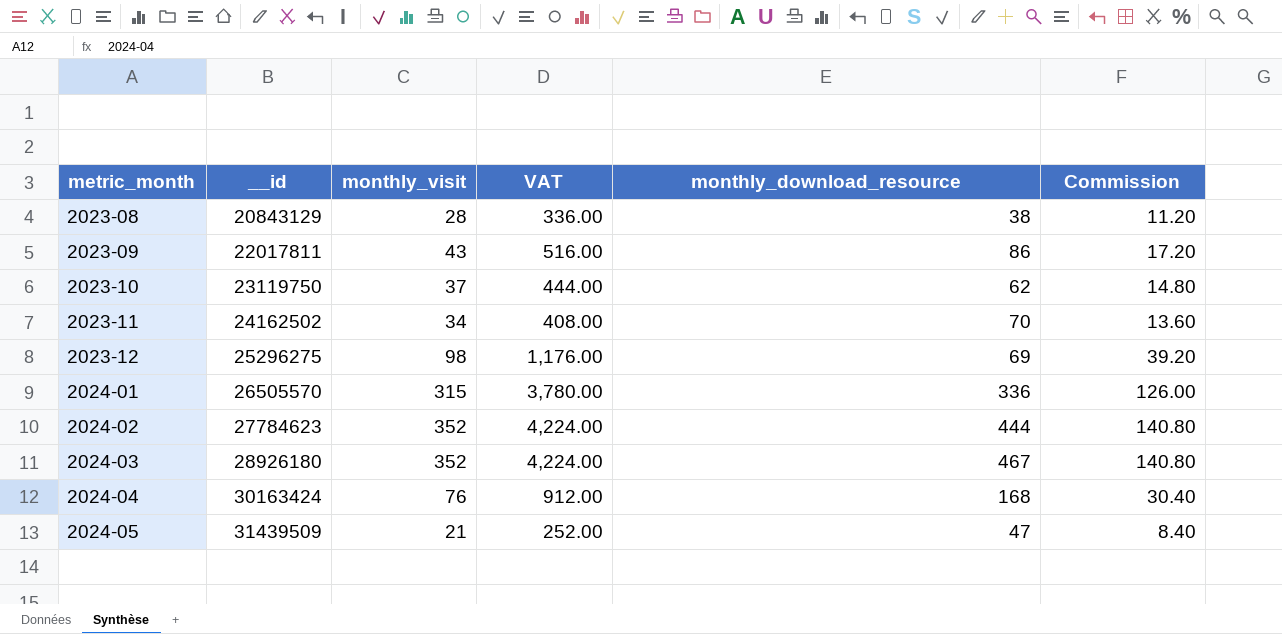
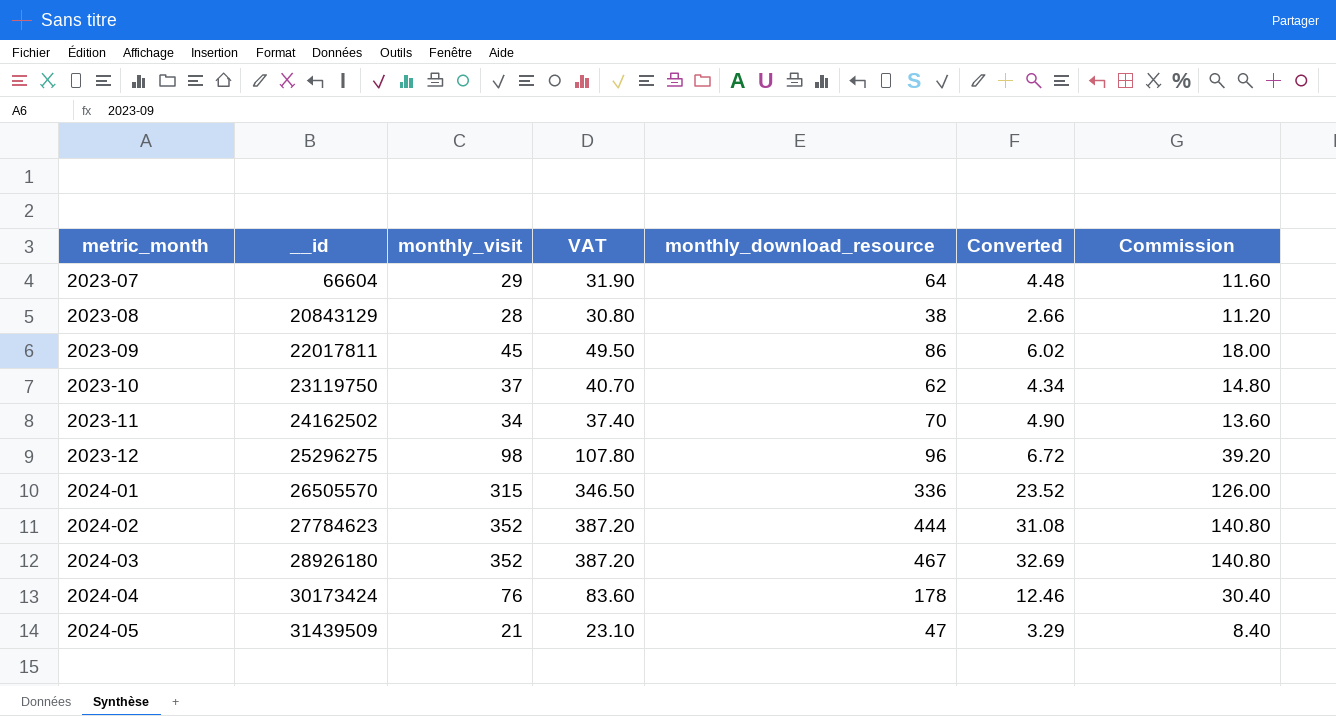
column VAT | formula: [monthly_visit] * 12 -> [monthly_visit] * 1.1
column Converted | formula: none -> [monthly_download_resource] * 0.07
row 2023-07: none -> 66604 | 29 | 31.90 | 64 | 4.48 | 11.60
2023-09 | monthly_visit: 43 -> 45
2023-09 | Commission: 17.20 -> 18.00
2023-12 | monthly_download_resource: 69 -> 96
2024-04 | __id: 30163424 -> 30173424
2024-04 | monthly_download_resource: 168 -> 178

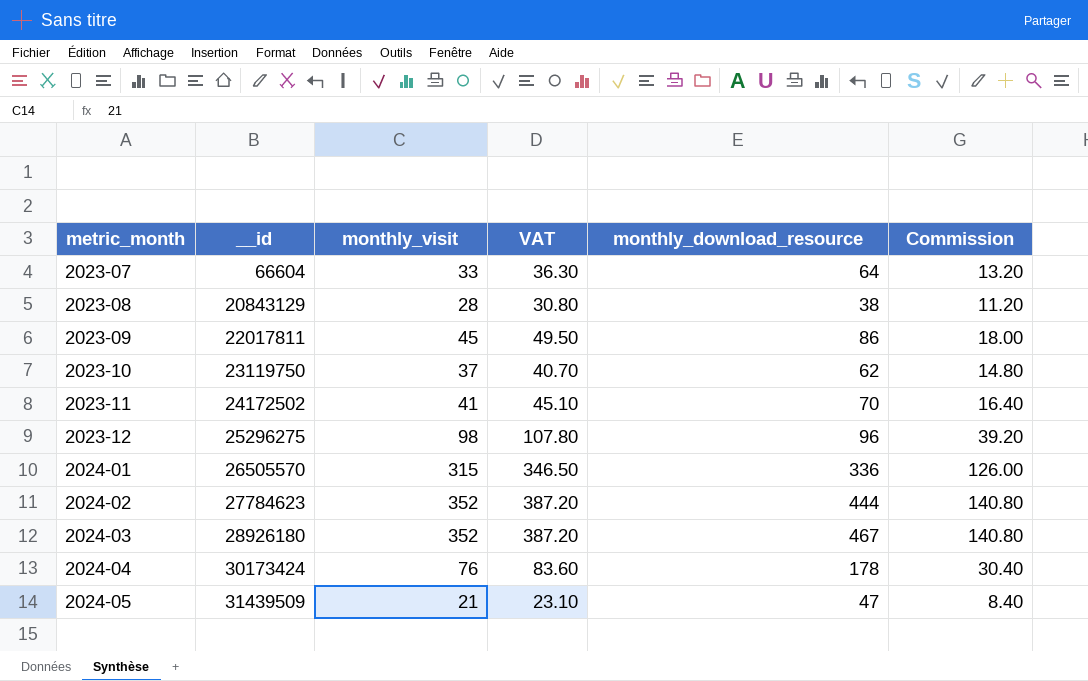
column Converted | formula: [monthly_download_resource] * 0.07 -> none
2023-07 | monthly_visit: 29 -> 33
2023-07 | VAT: 31.90 -> 36.30
2023-07 | Commission: 11.60 -> 13.20
2023-11 | __id: 24162502 -> 24172502
2023-11 | monthly_visit: 34 -> 41
2023-11 | VAT: 37.40 -> 45.10
2023-11 | Commission: 13.60 -> 16.40

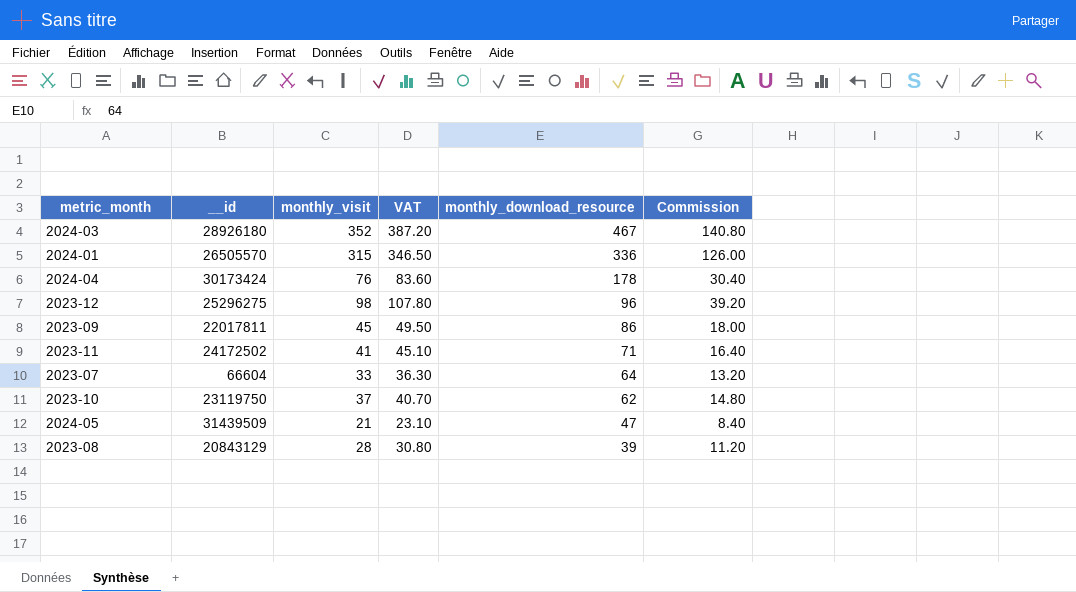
row order: metric_month ascending -> monthly_download_resource descending
row 2024-02: 27784623 | 352 | 387.20 | 444 | 140.80 -> none
2023-11 | monthly_download_resource: 70 -> 71
2023-08 | monthly_download_resource: 38 -> 39

